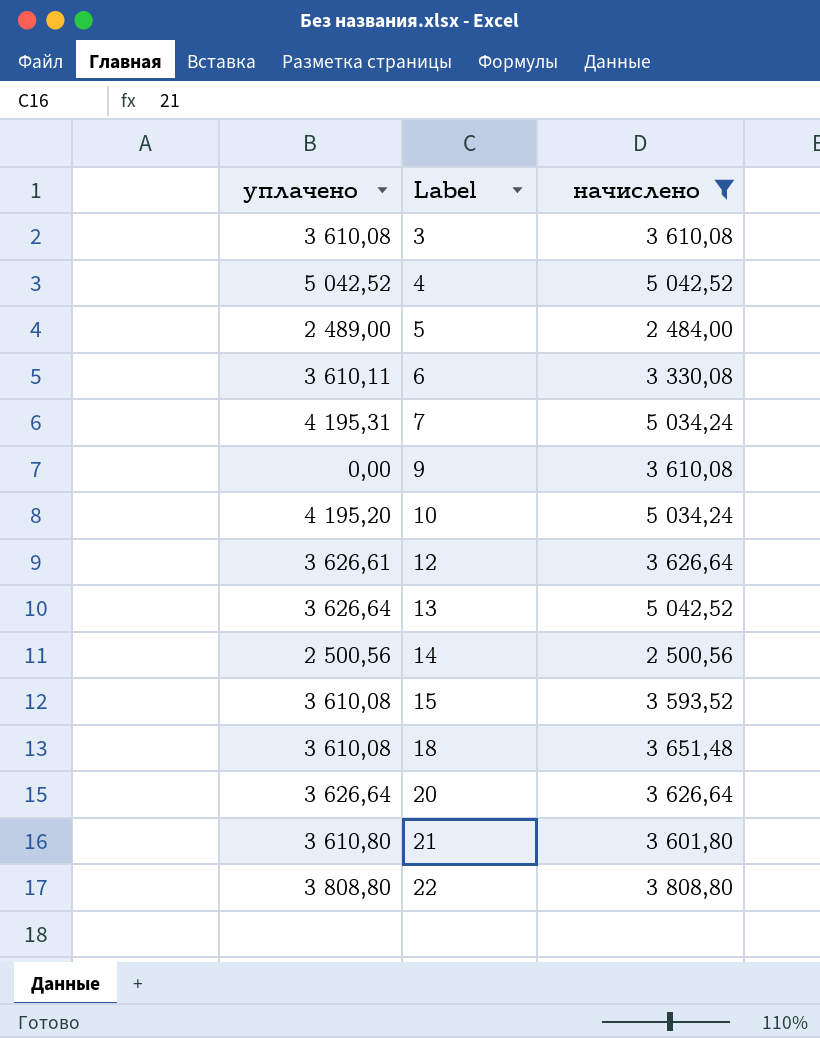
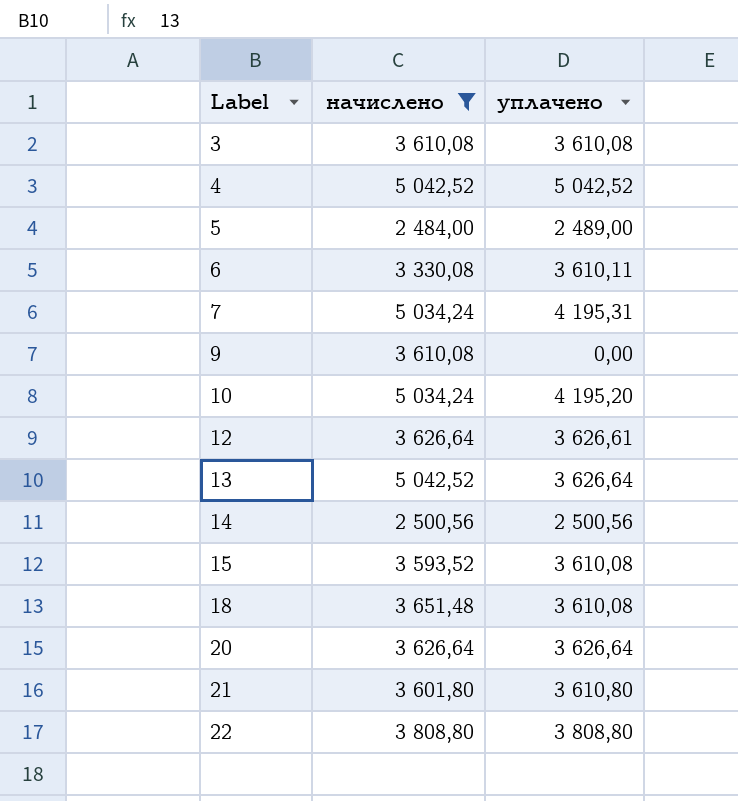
column уплачено | position: 1 -> 3

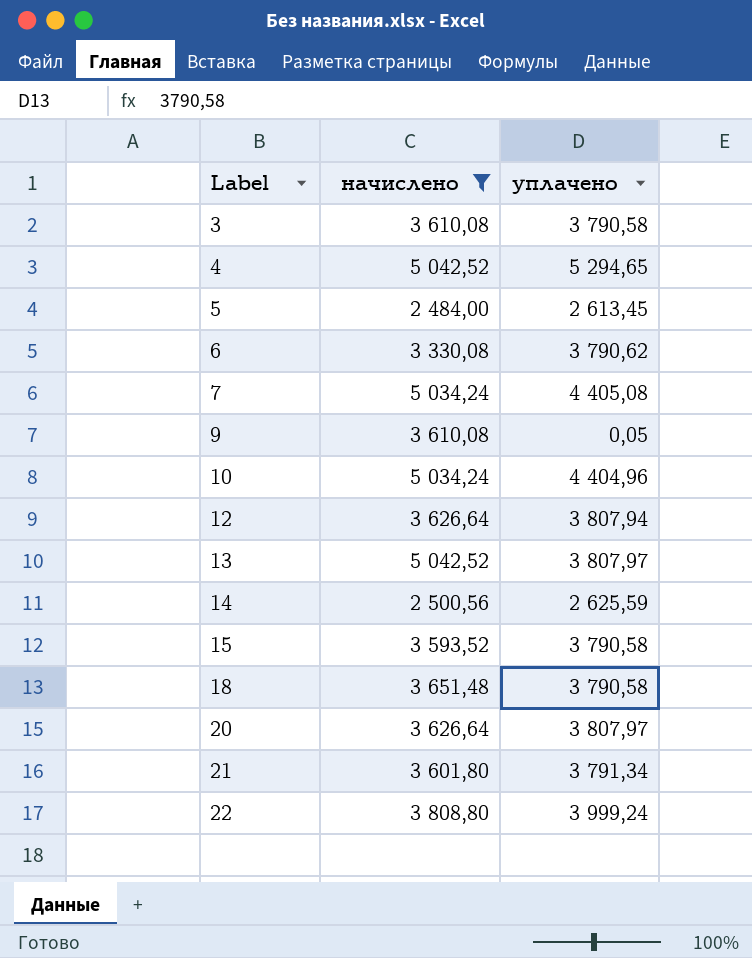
3 | уплачено: 3 610,08 -> 3 790,58
4 | уплачено: 5 042,52 -> 5 294,65
5 | уплачено: 2 489,00 -> 2 613,45
6 | уплачено: 3 610,11 -> 3 790,62
7 | уплачено: 4 195,31 -> 4 405,08
9 | уплачено: 0,00 -> 0,05
10 | уплачено: 4 195,20 -> 4 404,96
12 | уплачено: 3 626,61 -> 3 807,94
13 | уплачено: 3 626,64 -> 3 807,97
14 | уплачено: 2 500,56 -> 2 625,59
15 | уплачено: 3 610,08 -> 3 790,58
18 | уплачено: 3 610,08 -> 3 790,58
20 | уплачено: 3 626,64 -> 3 807,97
21 | уплачено: 3 610,80 -> 3 791,34
22 | уплачено: 3 808,80 -> 3 999,24

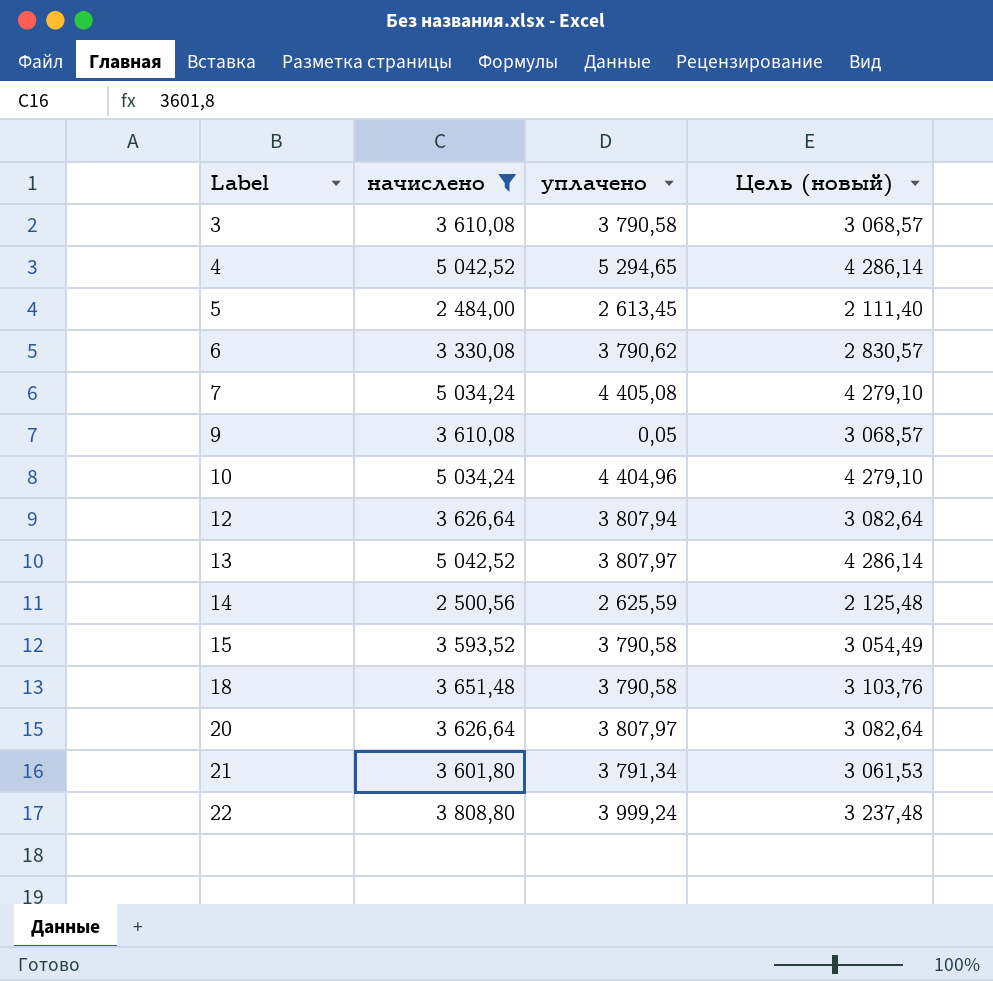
column Цель (новый) | formula: none -> [начислено] * 0,85

